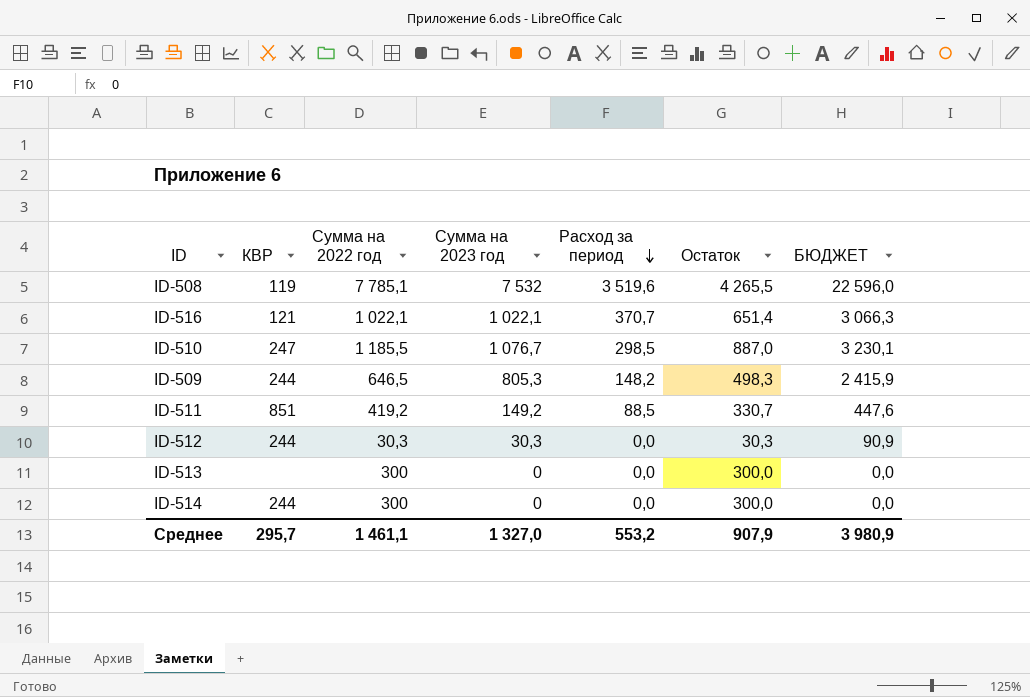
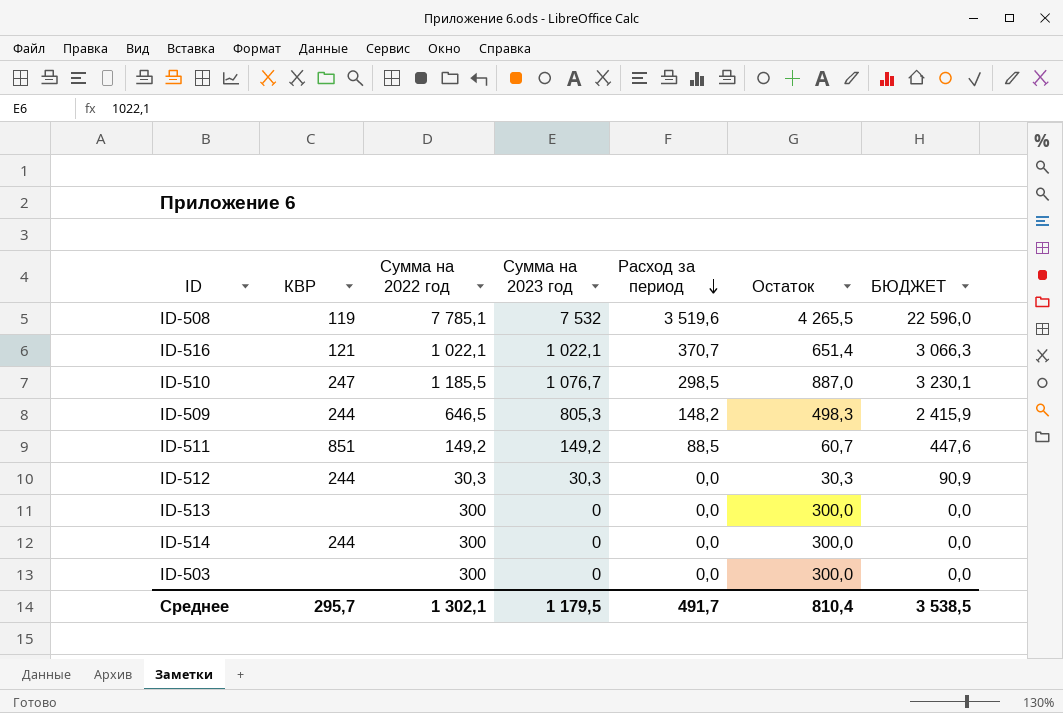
ID-511 | Сумма на 2022 год: 419,2 -> 149,2
ID-511 | Остаток: 330,7 -> 60,7
row ID-503: none -> none | 300 | 0 | 0,0 | 300,0 | 0,0
Среднее | Сумма на 2022 год: 1 461,1 -> 1 302,1
Среднее | Сумма на 2023 год: 1 327,0 -> 1 179,5
Среднее | Расход за период: 553,2 -> 491,7
Среднее | Остаток: 907,9 -> 810,4
Среднее | БЮДЖЕТ: 3 980,9 -> 3 538,5

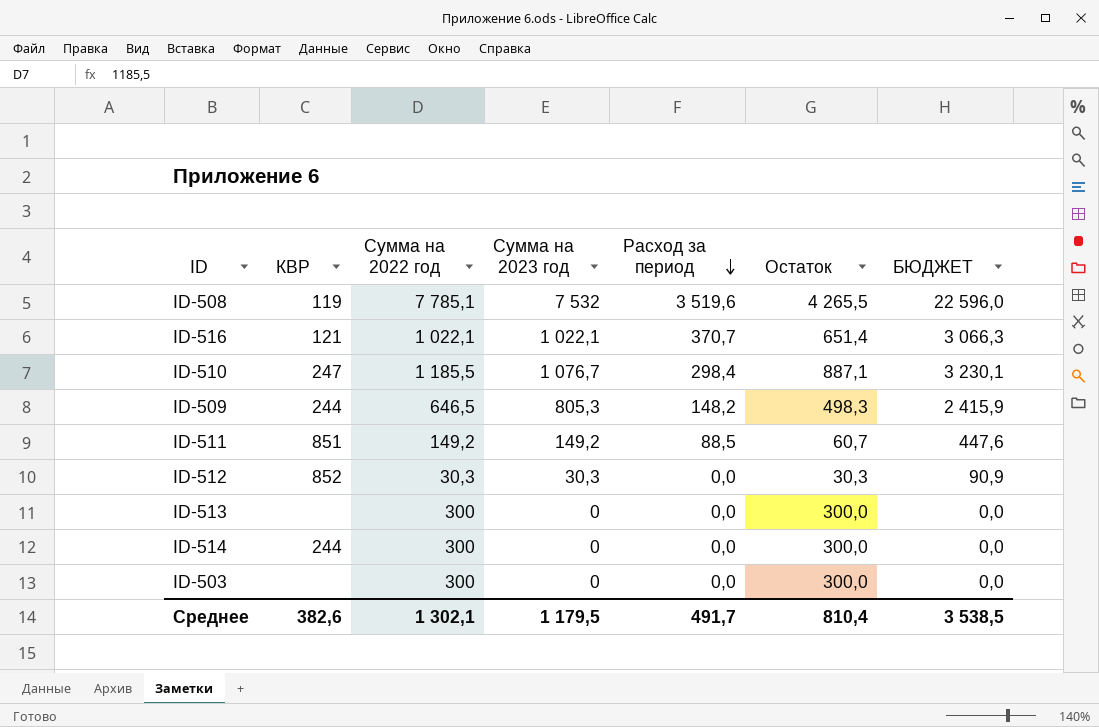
ID-510 | Расход за период: 298,5 -> 298,4
ID-510 | Остаток: 887,0 -> 887,1
ID-512 | КВР: 244 -> 852
Среднее | КВР: 295,7 -> 382,6

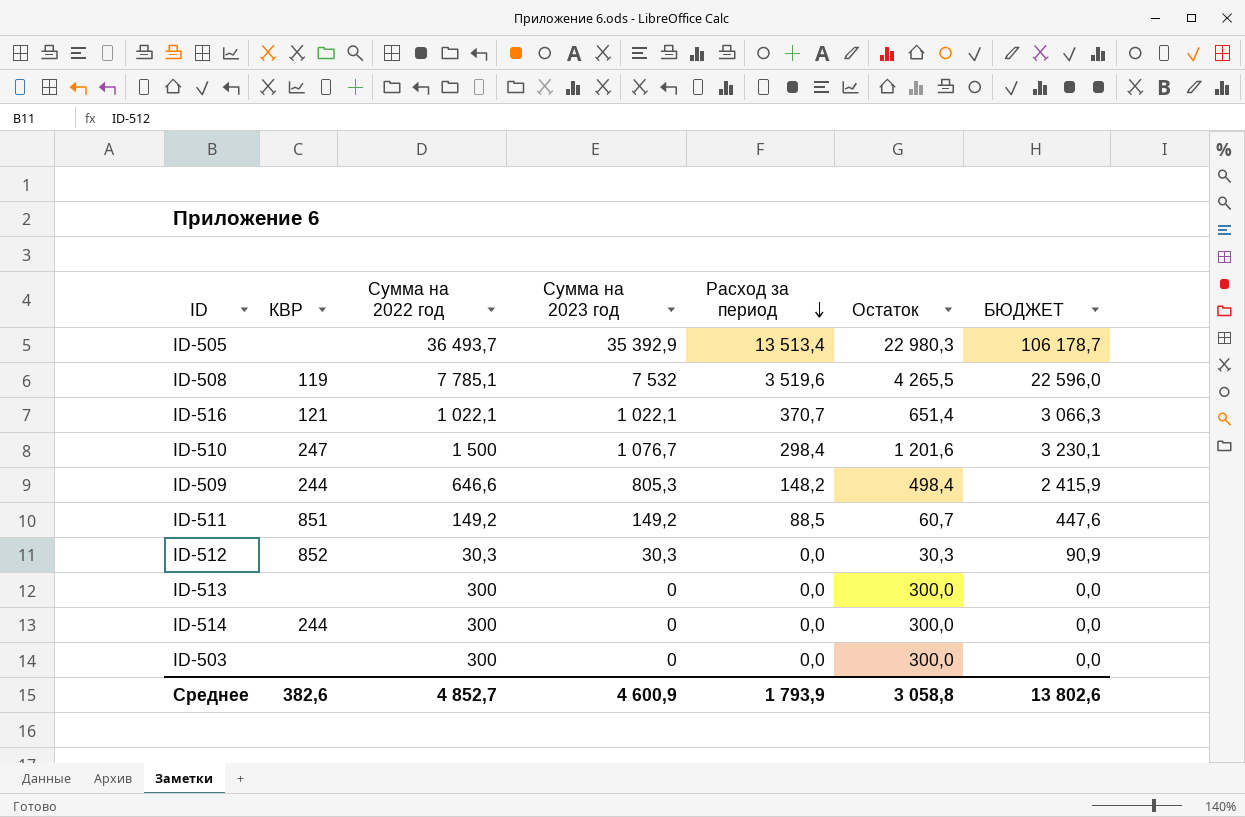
row ID-505: none -> none | 36 493,7 | 35 392,9 | 13 513,4 | 22 980,3 | 106 178,7
ID-510 | Сумма на 2022 год: 1 185,5 -> 1 500
ID-510 | Остаток: 887,1 -> 1 201,6
ID-509 | Сумма на 2022 год: 646,5 -> 646,6
ID-509 | Остаток: 498,3 -> 498,4
Среднее | Сумма на 2022 год: 1 302,1 -> 4 852,7
Среднее | Сумма на 2023 год: 1 179,5 -> 4 600,9
Среднее | Расход за период: 491,7 -> 1 793,9
Среднее | Остаток: 810,4 -> 3 058,8
Среднее | БЮДЖЕТ: 3 538,5 -> 13 802,6

